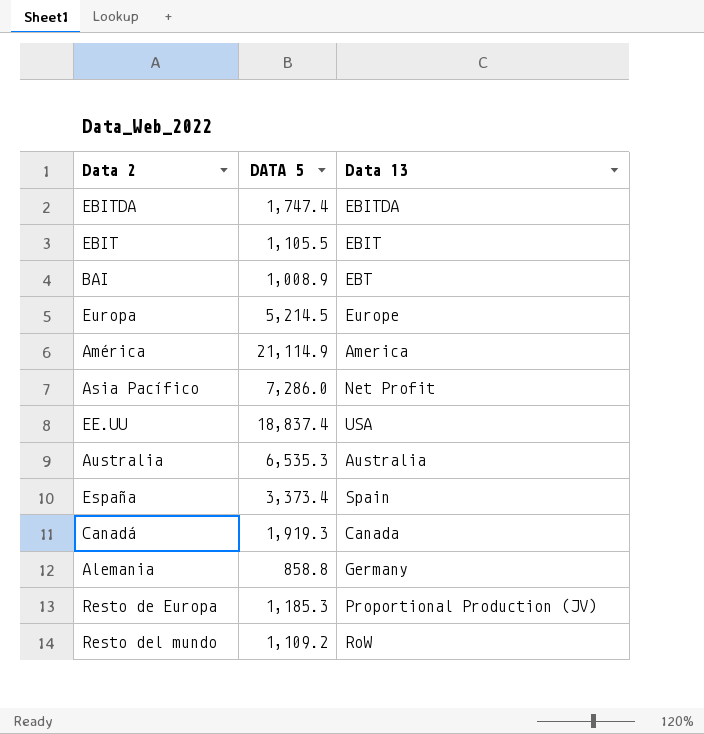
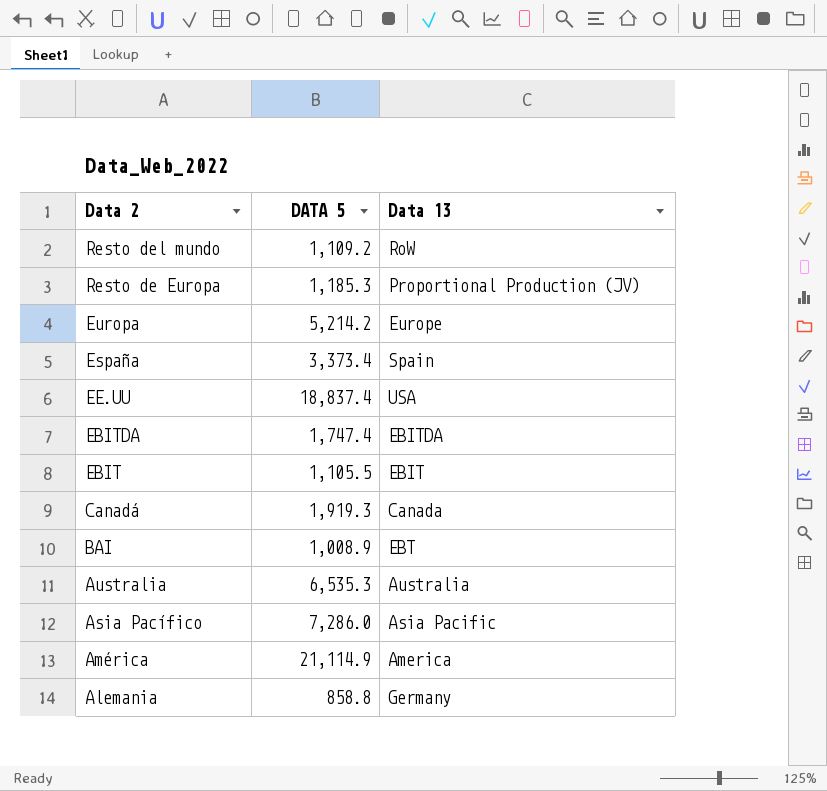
row order: none -> Data 2 descending
Europa | DATA 5: 5,214.5 -> 5,214.2
Asia Pacífico | Data 13: Net Profit -> Asia Pacific

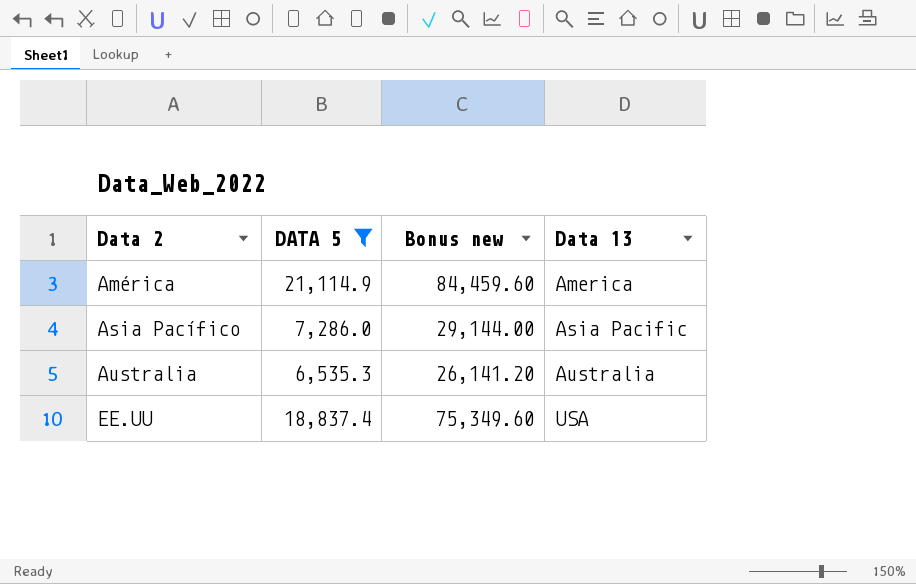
filter: none -> DATA 5 >= 6,535.3
row order: Data 2 descending -> Data 2 ascending
column Bonus new | formula: none -> [DATA 5] * 4

